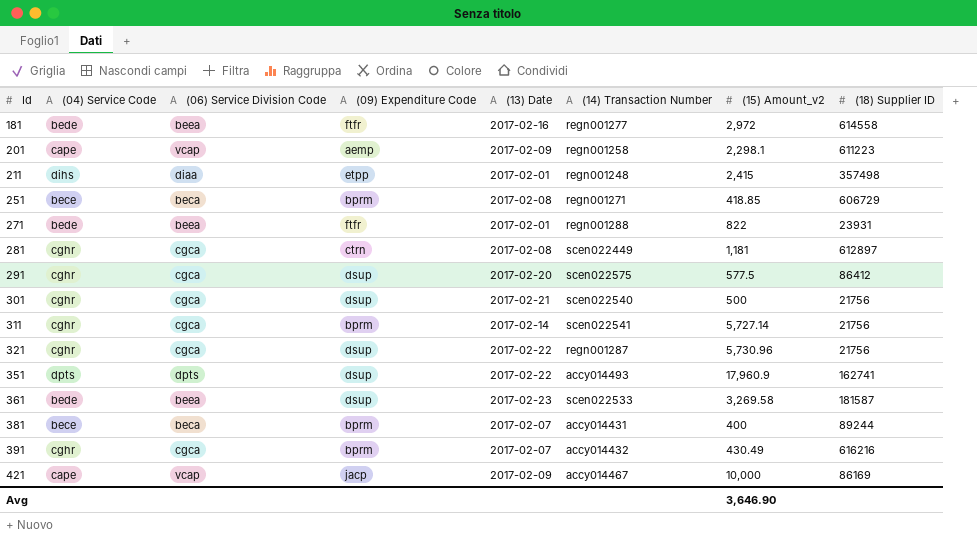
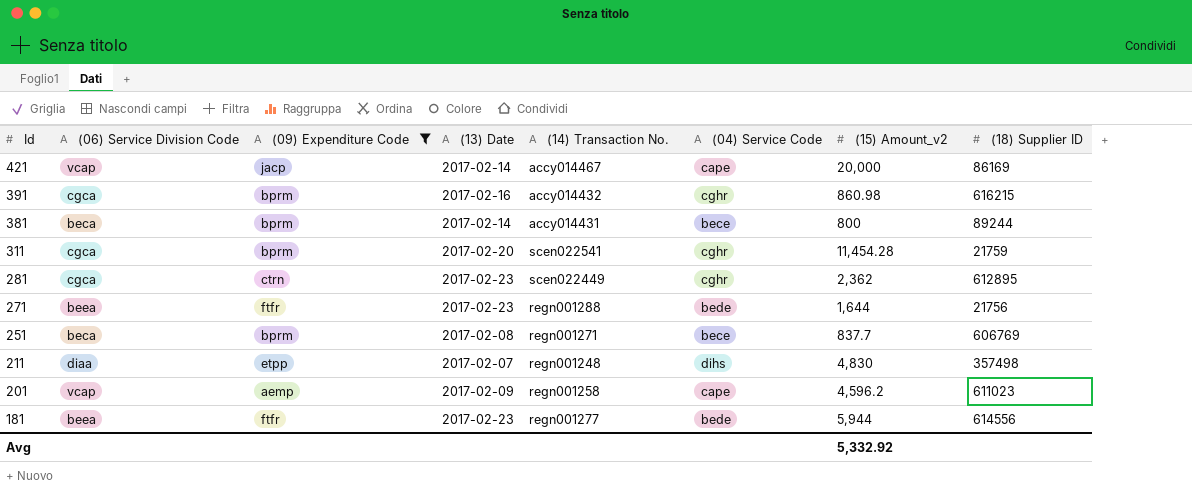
filter: none -> (09) Expenditure Code != dsup
row order: Id ascending -> Id descending
column name: (14) Transaction Number -> (14) Transaction No.
column (04) Service Code | position: 2 -> 6
421 | (13) Date: 2017-02-09 -> 2017-02-14
421 | (15) Amount_v2: 10,000 -> 20,000
391 | (13) Date: 2017-02-07 -> 2017-02-16
391 | (15) Amount_v2: 430.49 -> 860.98
391 | (18) Supplier ID: 616216 -> 616215
381 | (13) Date: 2017-02-07 -> 2017-02-14
381 | (15) Amount_v2: 400 -> 800
311 | (13) Date: 2017-02-14 -> 2017-02-20
311 | (15) Amount_v2: 5,727.14 -> 11,454.28
311 | (18) Supplier ID: 21756 -> 21759
281 | (13) Date: 2017-02-08 -> 2017-02-23
281 | (15) Amount_v2: 1,181 -> 2,362
281 | (18) Supplier ID: 612897 -> 612895
271 | (13) Date: 2017-02-01 -> 2017-02-23
271 | (15) Amount_v2: 822 -> 1,644
271 | (18) Supplier ID: 23931 -> 21756
251 | (15) Amount_v2: 418.85 -> 837.7
251 | (18) Supplier ID: 606729 -> 606769
211 | (13) Date: 2017-02-01 -> 2017-02-07
211 | (15) Amount_v2: 2,415 -> 4,830
201 | (15) Amount_v2: 2,298.1 -> 4,596.2
201 | (18) Supplier ID: 611223 -> 611023
181 | (13) Date: 2017-02-16 -> 2017-02-23
181 | (15) Amount_v2: 2,972 -> 5,944
181 | (18) Supplier ID: 614558 -> 614556
Avg | (15) Amount_v2: 3,646.90 -> 5,332.92

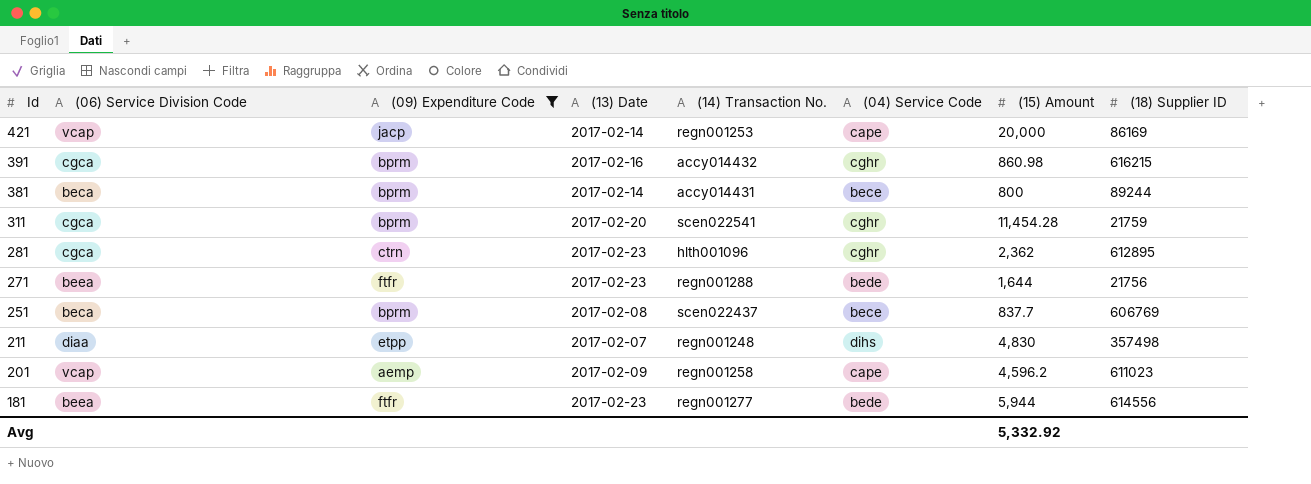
column name: (15) Amount_v2 -> (15) Amount
421 | (14) Transaction No.: accy014467 -> regn001253
281 | (14) Transaction No.: scen022449 -> hlth001096
251 | (14) Transaction No.: regn001271 -> scen022437

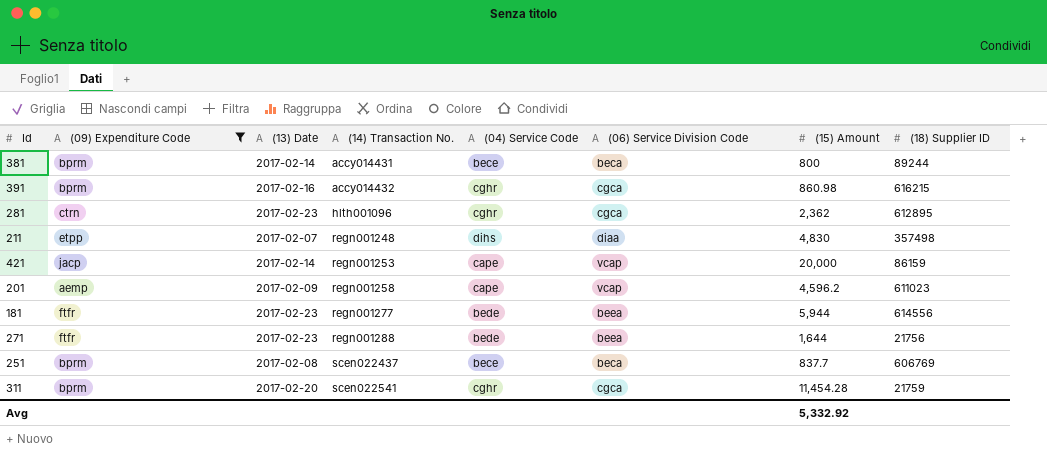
row order: Id descending -> (14) Transaction No. ascending
column (06) Service Division Code | position: 2 -> 6
421 | (18) Supplier ID: 86169 -> 86159

